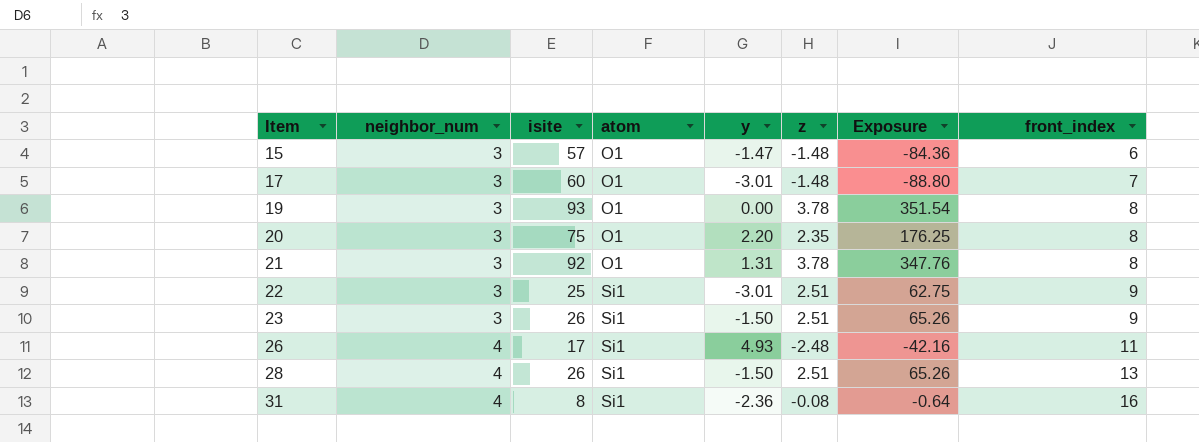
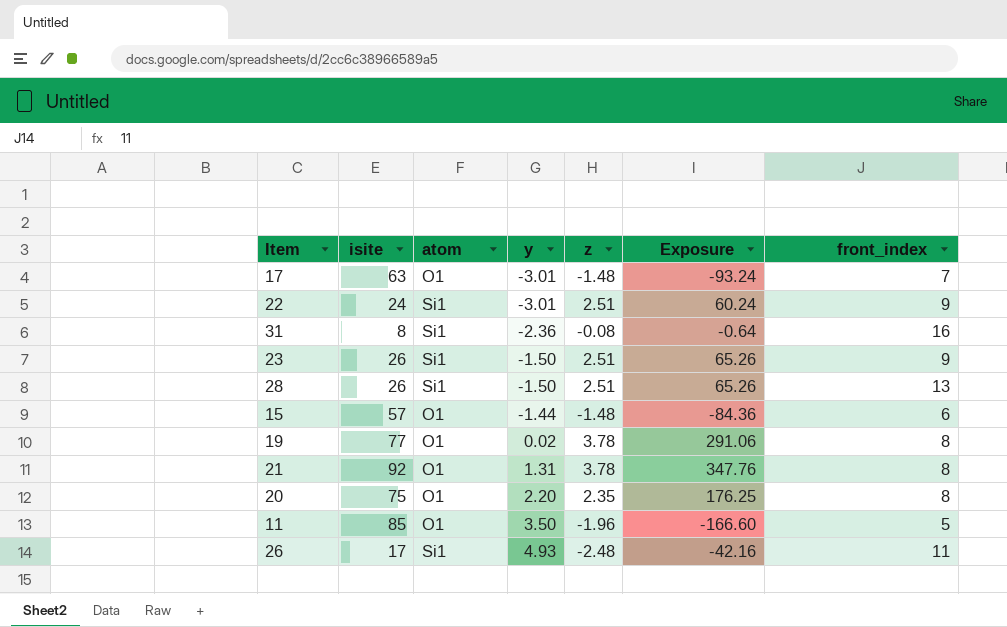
row order: Item ascending -> y ascending
column neighbor_num | position: 2 -> none
17 | isite: 60 -> 63
17 | Exposure: -88.80 -> -93.24
22 | isite: 25 -> 24
22 | Exposure: 62.75 -> 60.24
15 | y: -1.47 -> -1.44
19 | isite: 93 -> 77
19 | y: 0.00 -> 0.02
19 | Exposure: 351.54 -> 291.06
row 11: none -> 85 | O1 | 3.50 | -1.96 | -166.60 | 5

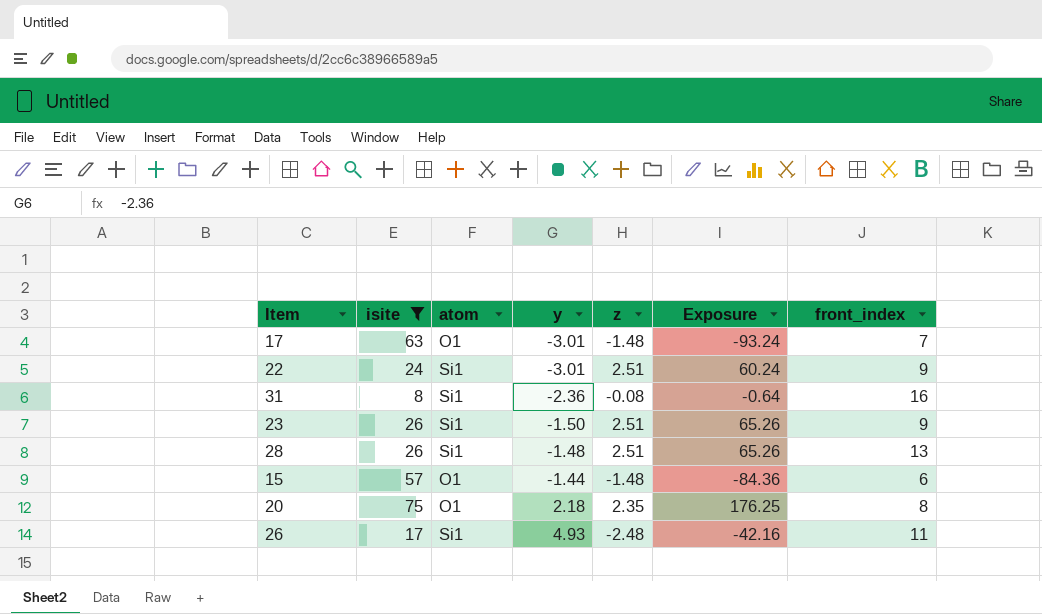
filter: none -> isite <= 75
28 | y: -1.50 -> -1.48
20 | y: 2.20 -> 2.18

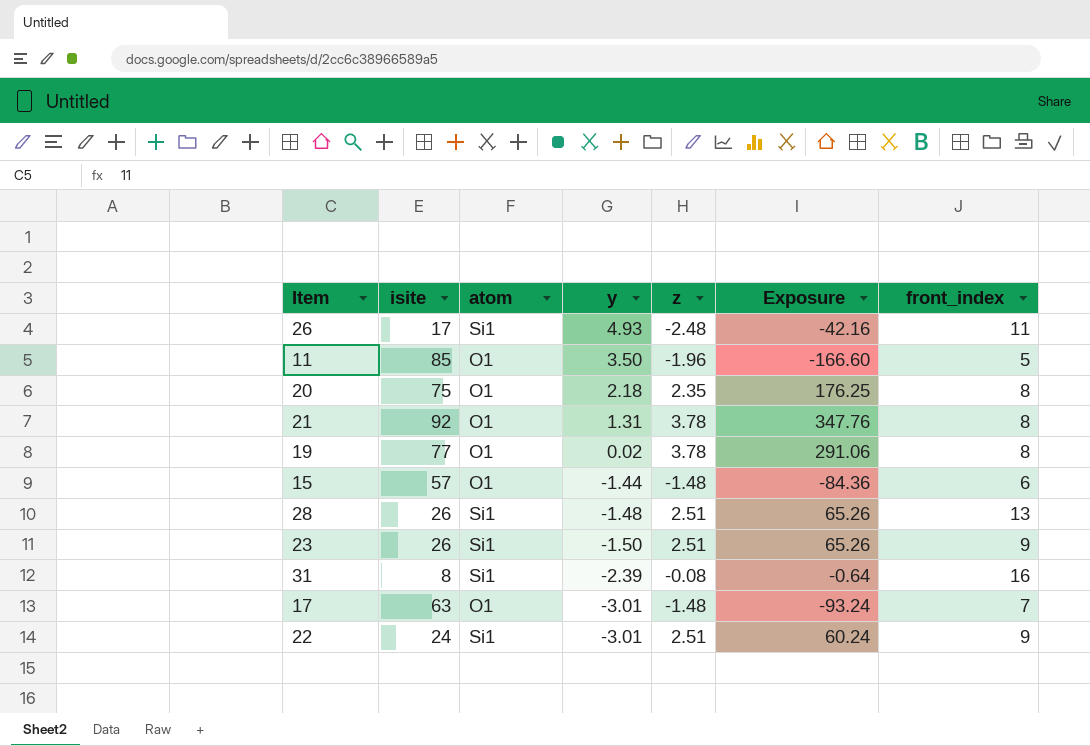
filter: isite <= 75 -> none
row order: y ascending -> y descending
31 | y: -2.36 -> -2.39

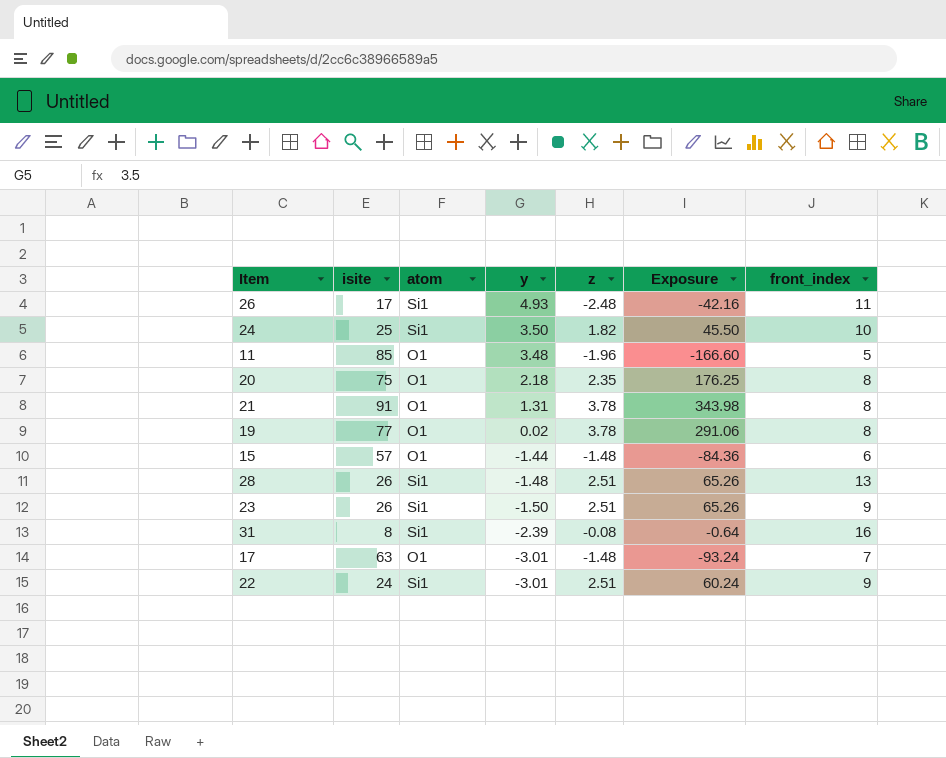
row 24: none -> 25 | Si1 | 3.50 | 1.82 | 45.50 | 10
11 | y: 3.50 -> 3.48
21 | isite: 92 -> 91
21 | Exposure: 347.76 -> 343.98

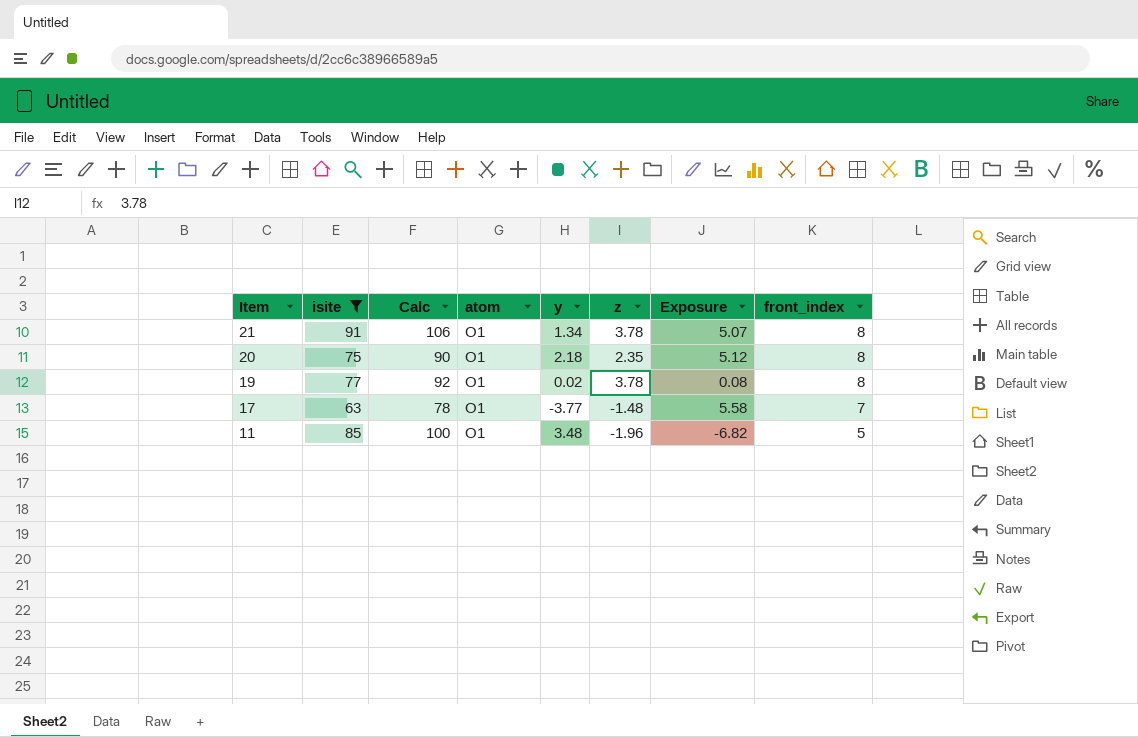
filter: none -> isite >= 63
row order: y descending -> Item descending
column Calc | formula: none -> [isite] + 15
column Exposure | formula: [isite] * [z] -> [y] * [z]
21 | y: 1.31 -> 1.34
17 | y: -3.01 -> -3.77

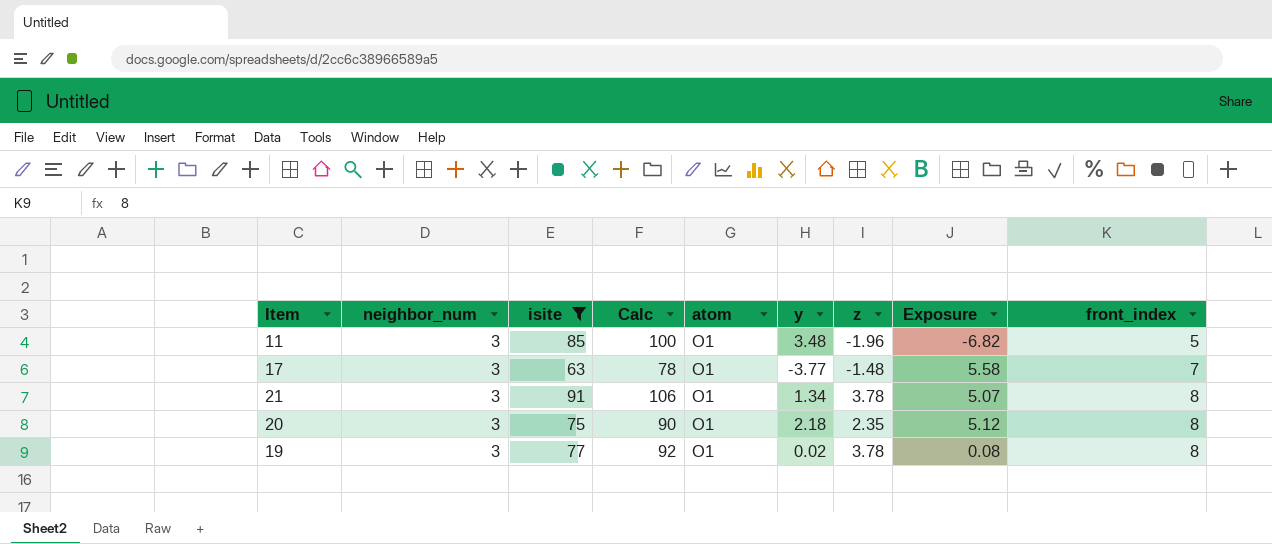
row order: Item descending -> front_index ascending
column neighbor_num | position: none -> 2

